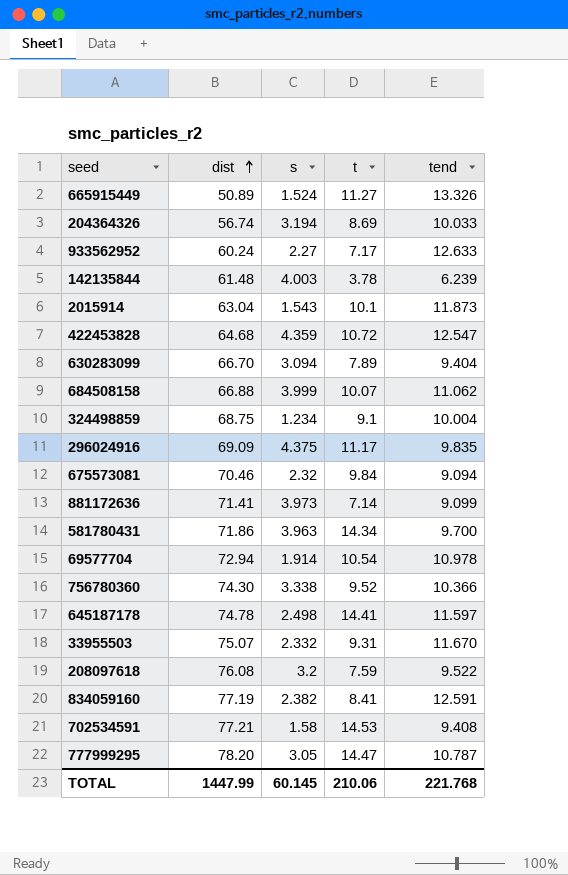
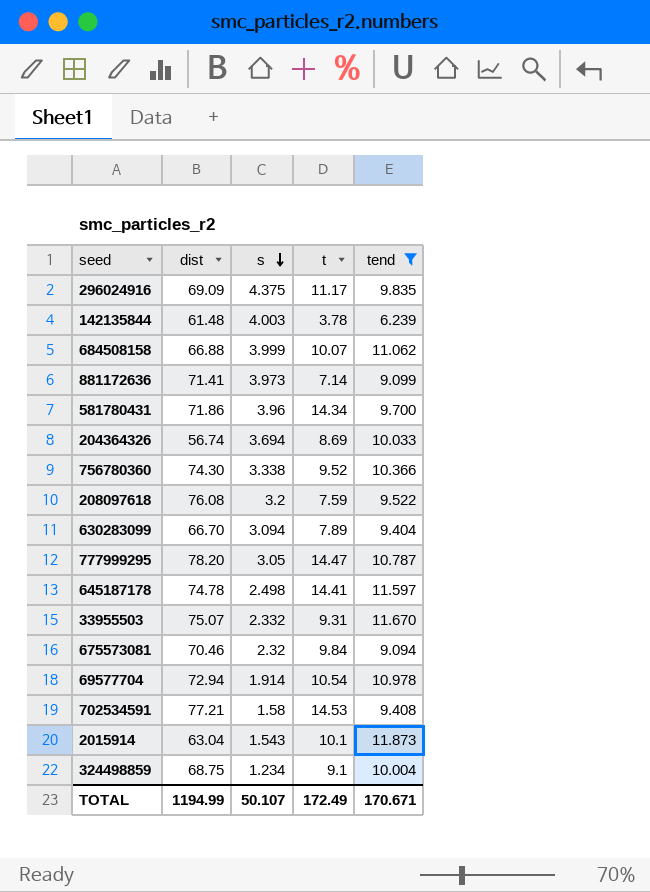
filter: none -> tend <= 11.873
row order: dist ascending -> s descending
581780431 | s: 3.963 -> 3.96
204364326 | s: 3.194 -> 3.694
TOTAL | dist: 1447.99 -> 1194.99
TOTAL | s: 60.145 -> 50.107
TOTAL | t: 210.06 -> 172.49
TOTAL | tend: 221.768 -> 170.671

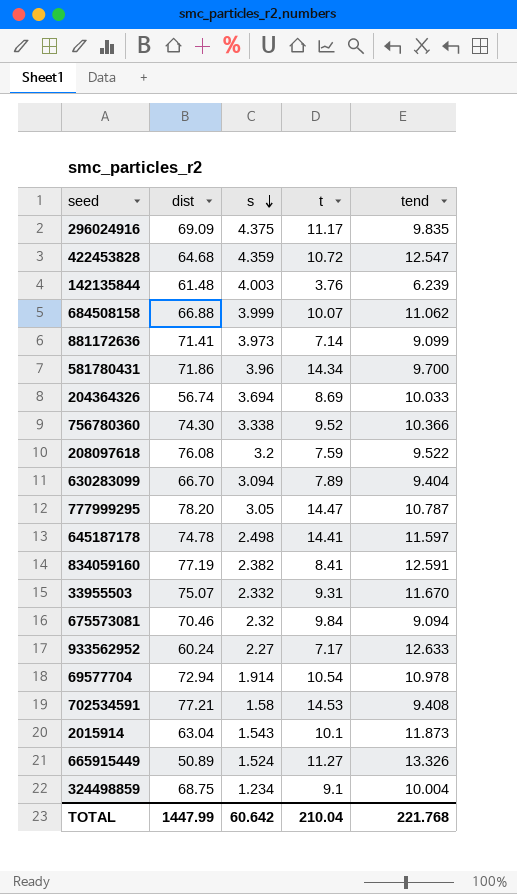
filter: tend <= 11.873 -> none
142135844 | t: 3.78 -> 3.76
TOTAL | dist: 1194.99 -> 1447.99
TOTAL | s: 50.107 -> 60.642
TOTAL | t: 172.49 -> 210.04
TOTAL | tend: 170.671 -> 221.768

